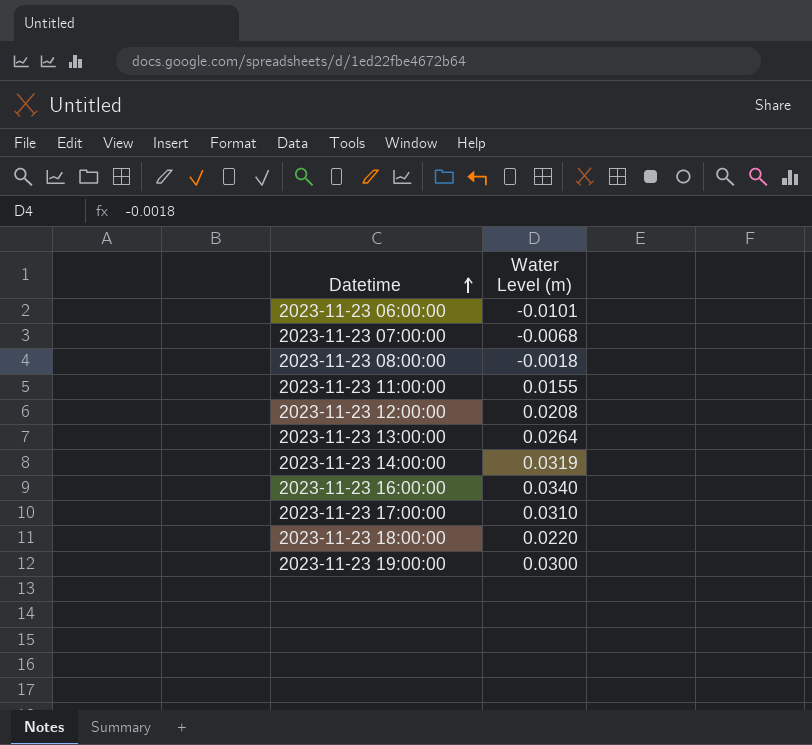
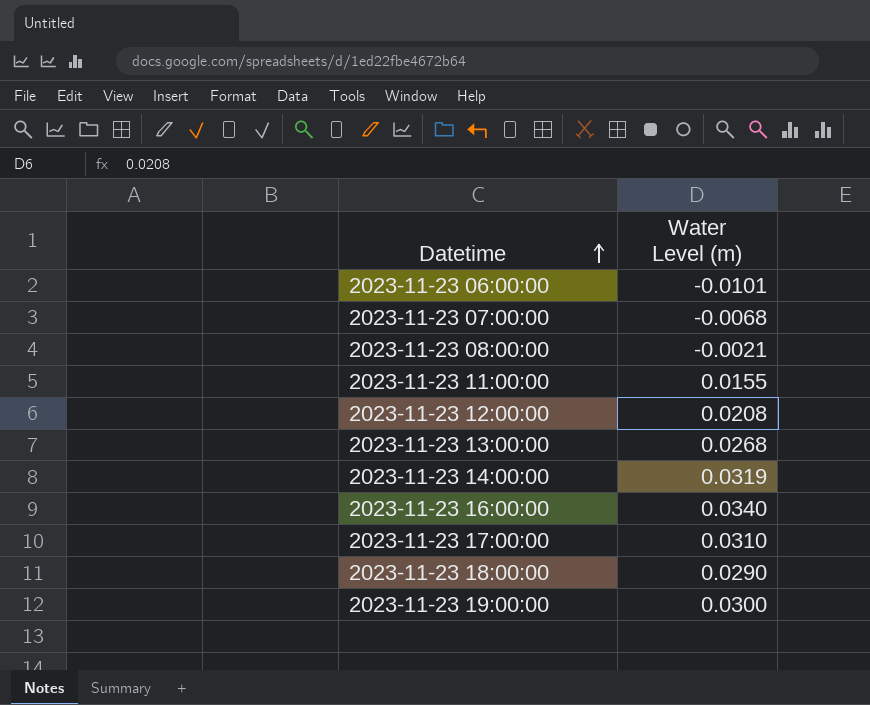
2023-11-23 08:00:00 | Water Level (m): -0.0018 -> -0.0021
2023-11-23 13:00:00 | Water Level (m): 0.0264 -> 0.0268
2023-11-23 18:00:00 | Water Level (m): 0.0220 -> 0.0290

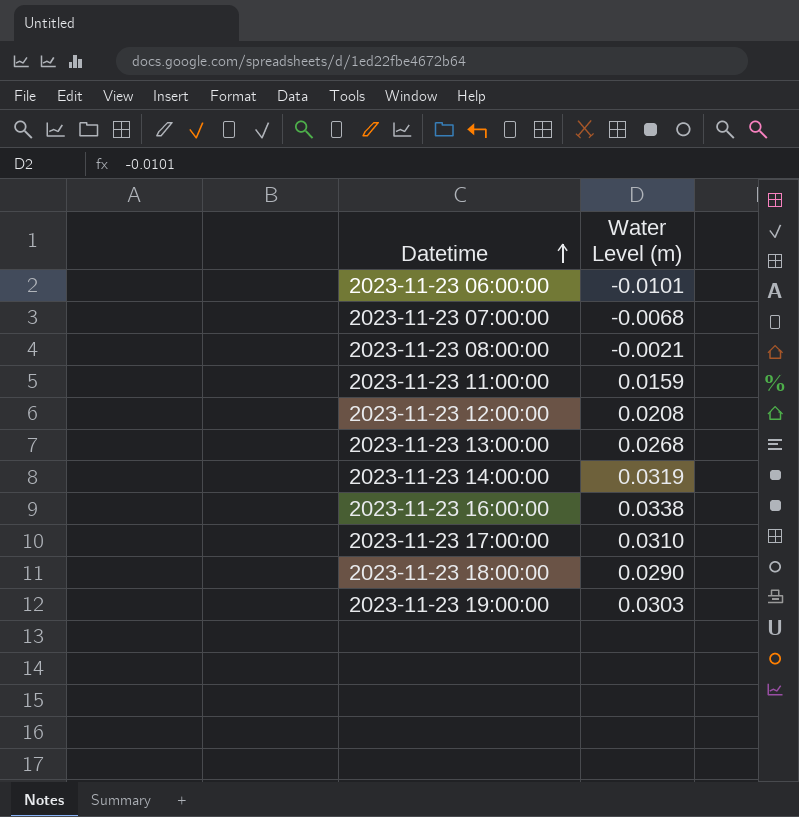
2023-11-23 11:00:00 | Water Level (m): 0.0155 -> 0.0159
2023-11-23 16:00:00 | Water Level (m): 0.0340 -> 0.0338
2023-11-23 19:00:00 | Water Level (m): 0.0300 -> 0.0303

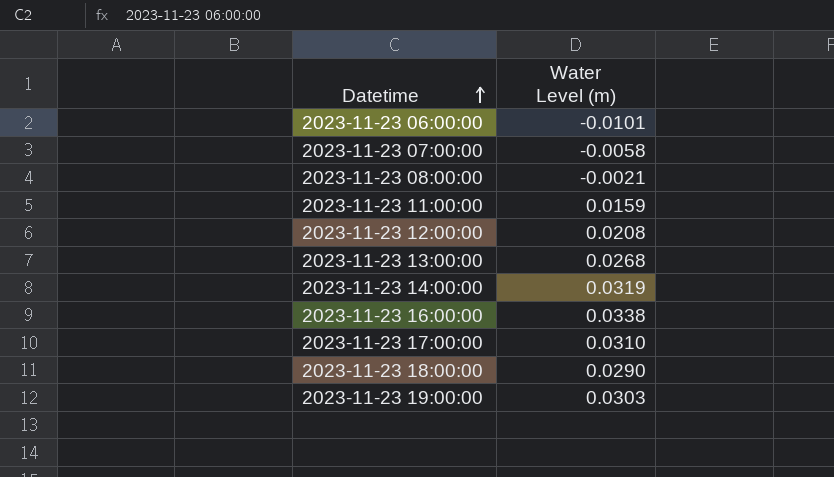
2023-11-23 07:00:00 | Water Level (m): -0.0068 -> -0.0058

